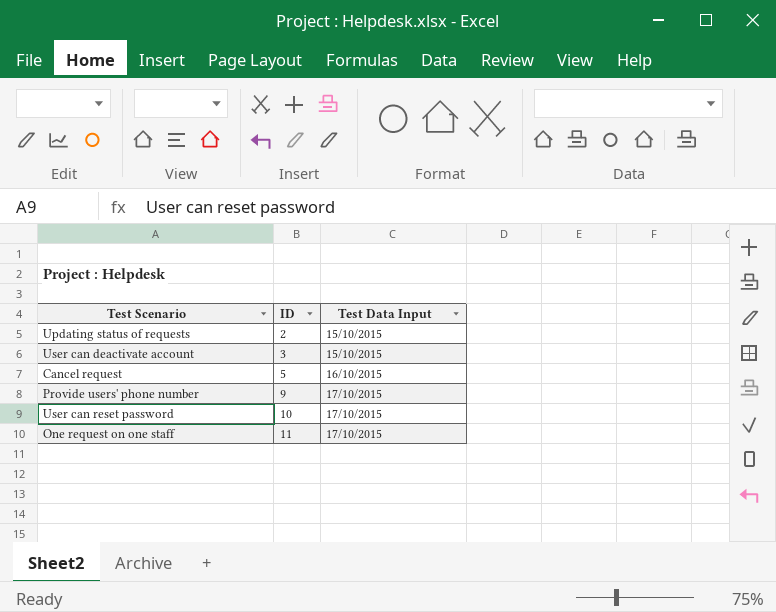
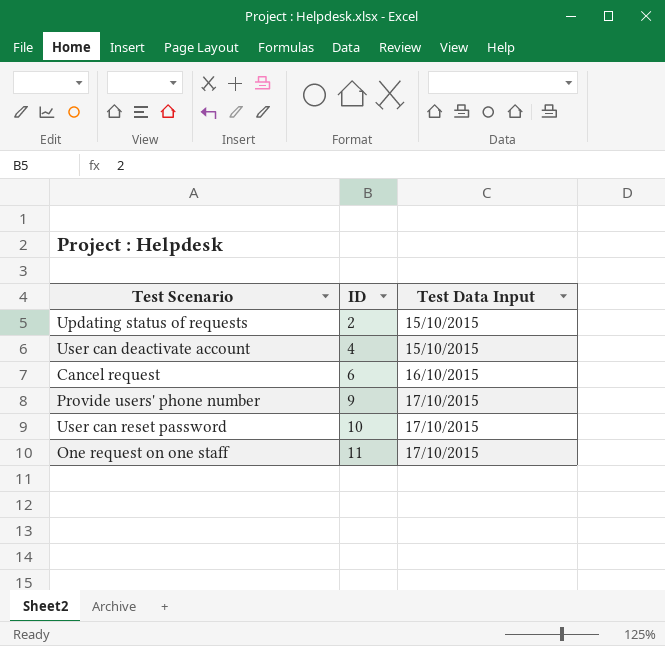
User can deactivate account | ID: 3 -> 4
Cancel request | ID: 5 -> 6

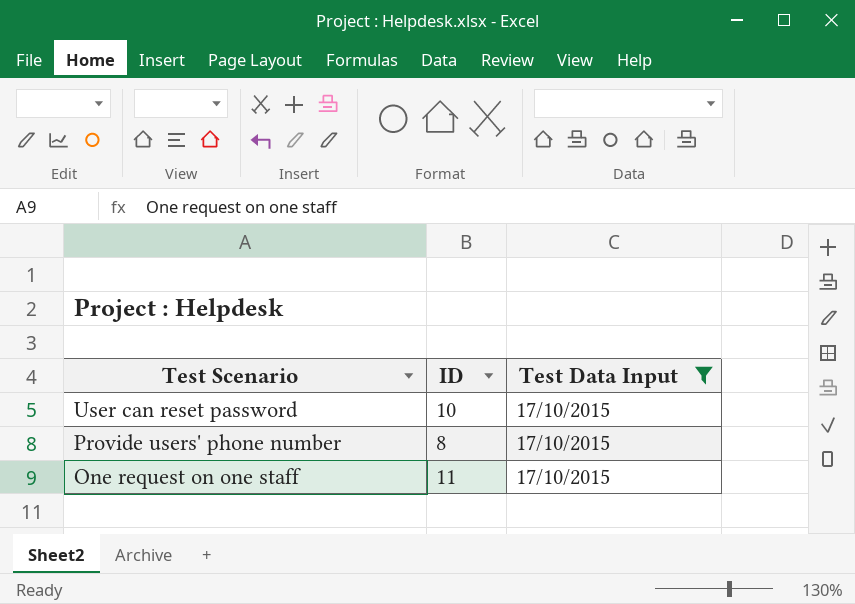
filter: none -> Test Data Input = 17/10/2015
row order: ID ascending -> Test Scenario descending
Provide users' phone number | ID: 9 -> 8

